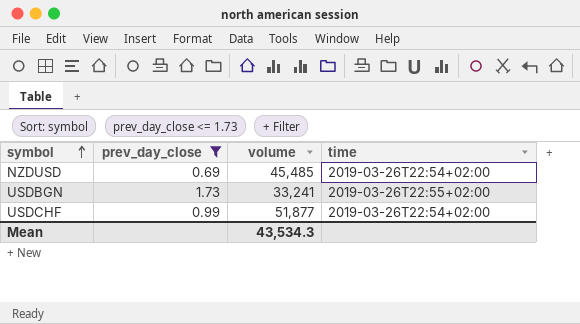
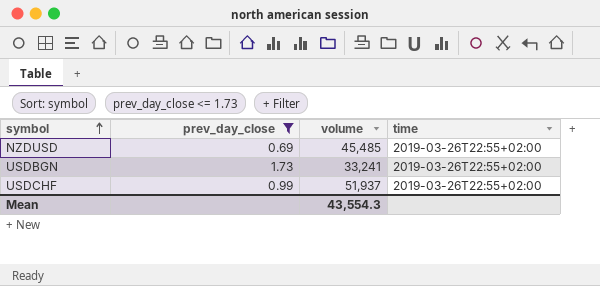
NZDUSD | time: 2019-03-26T22:54+02:00 -> 2019-03-26T22:55+02:00
USDCHF | volume: 51,877 -> 51,937
USDCHF | time: 2019-03-26T22:54+02:00 -> 2019-03-26T22:55+02:00
Mean | volume: 43,534.3 -> 43,554.3

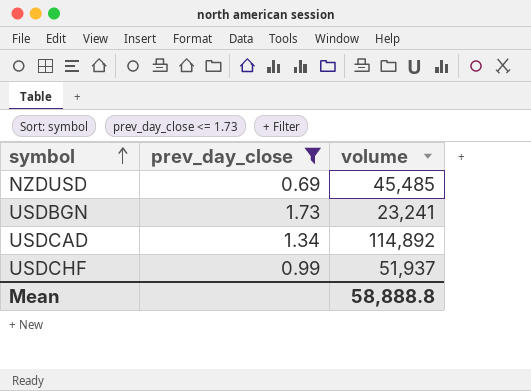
column time | position: 4 -> none
USDBGN | volume: 33,241 -> 23,241
row USDCAD: none -> 1.34 | 114,892
Mean | volume: 43,554.3 -> 58,888.8

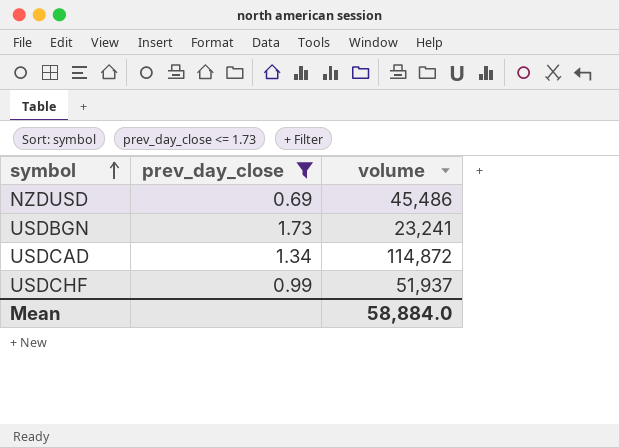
NZDUSD | volume: 45,485 -> 45,486
USDCAD | volume: 114,892 -> 114,872
Mean | volume: 58,888.8 -> 58,884.0

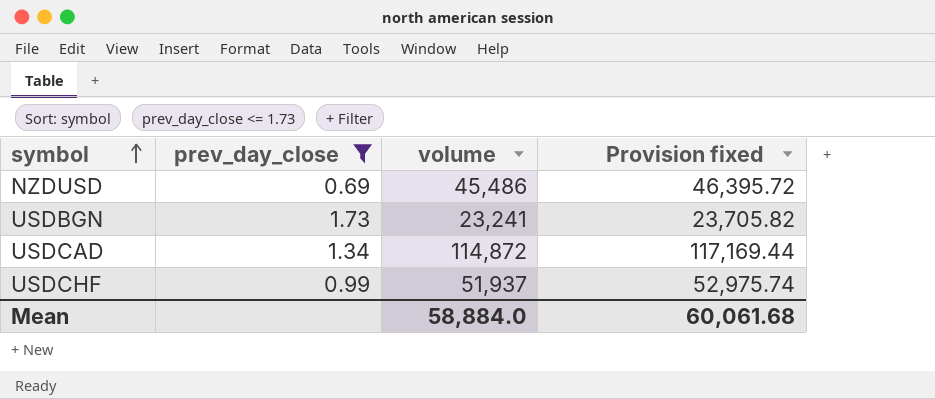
column Provision fixed | formula: none -> [volume] * 1.02

